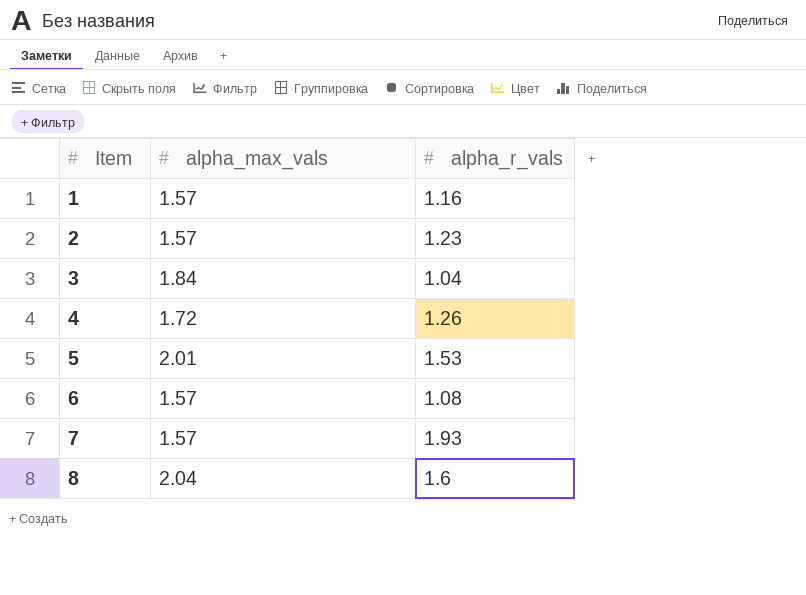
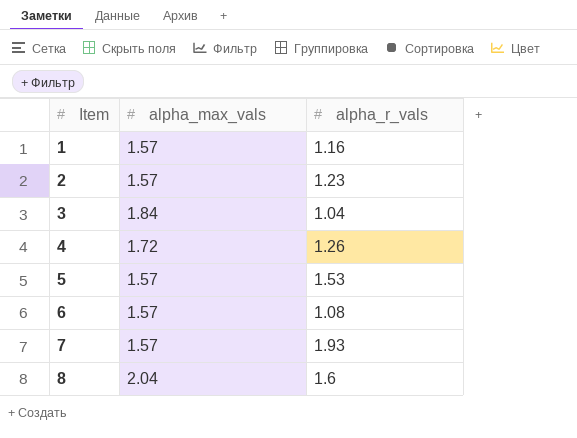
5 | alpha_max_vals: 2.01 -> 1.57

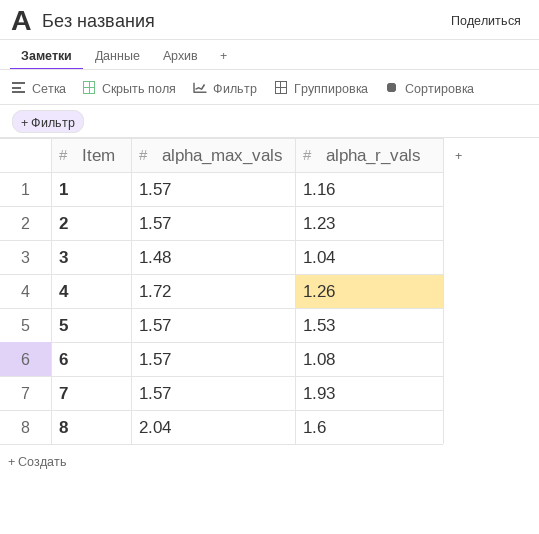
3 | alpha_max_vals: 1.84 -> 1.48

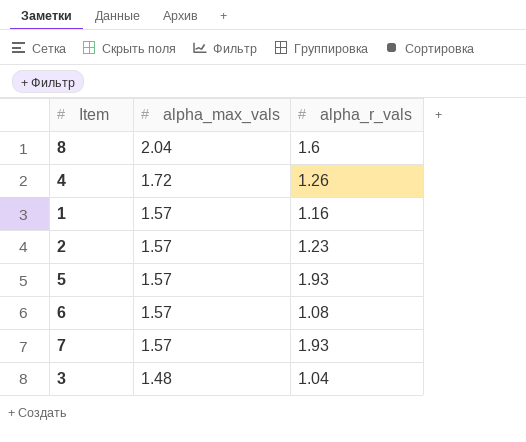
row order: Item ascending -> alpha_max_vals descending
5 | alpha_r_vals: 1.53 -> 1.93

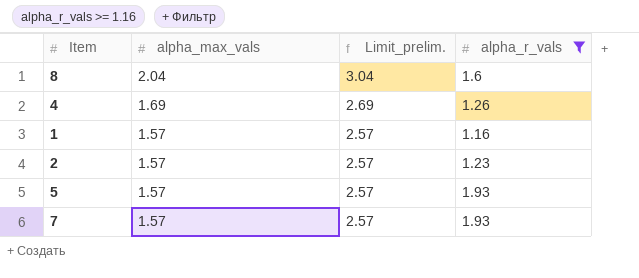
filter: none -> alpha_r_vals >= 1.16
column Limit_prelim. | formula: none -> [alpha_max_vals] + 1
4 | alpha_max_vals: 1.72 -> 1.69

